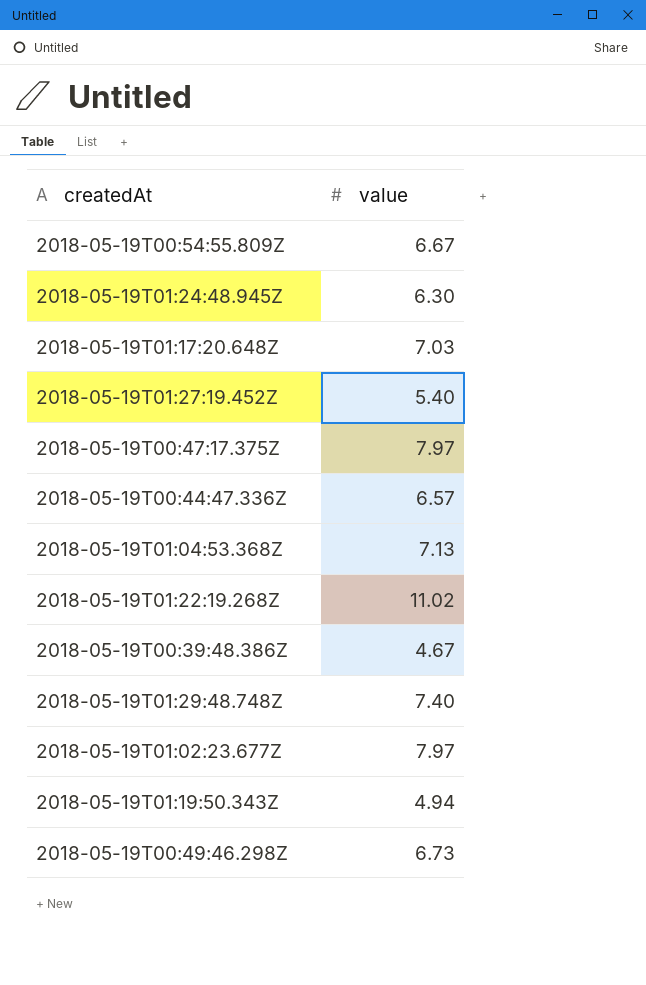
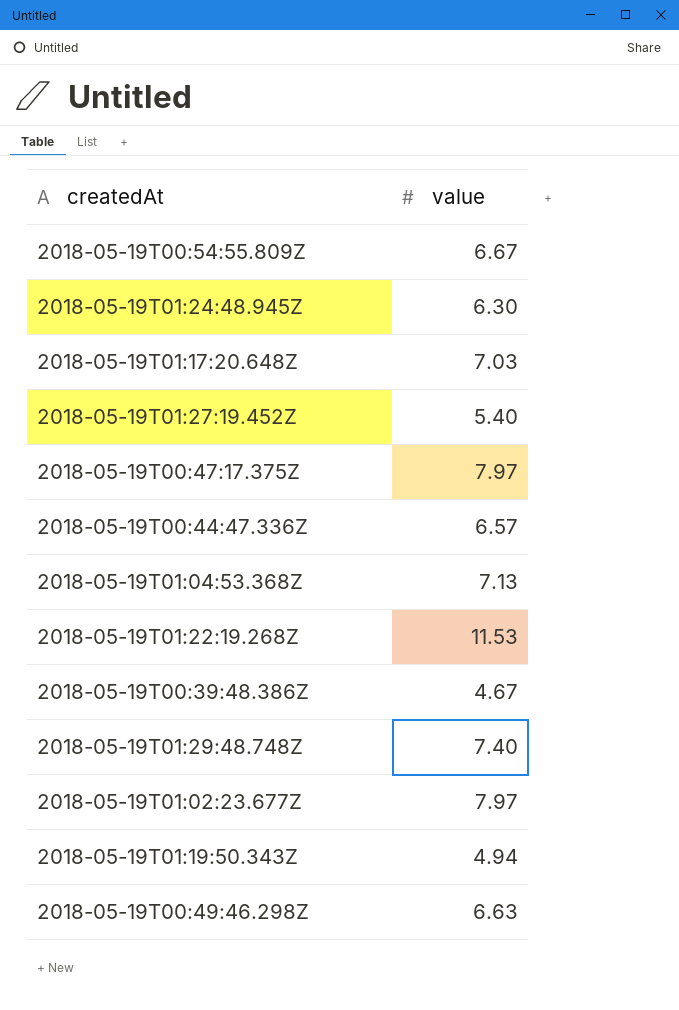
2018-05-19T01:22:19.268Z | value: 11.02 -> 11.53
2018-05-19T00:49:46.298Z | value: 6.73 -> 6.63

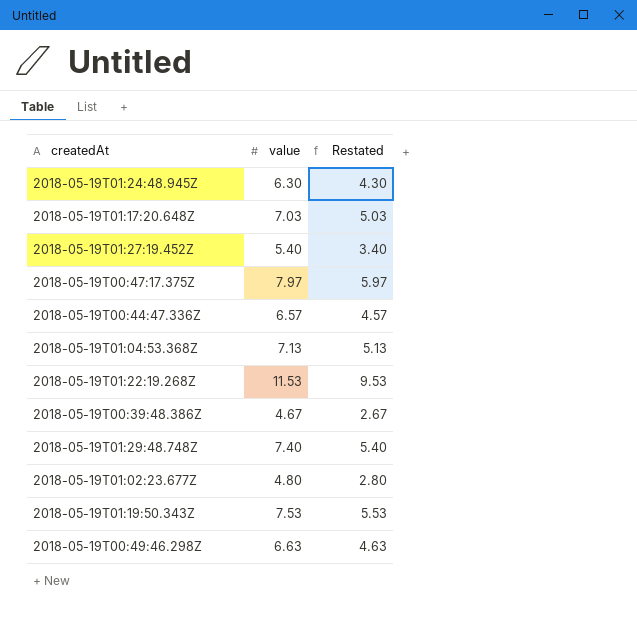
column Restated | formula: none -> [value] - 2
row 2018-05-19T00:54:55.809Z: 6.67 -> none
2018-05-19T01:02:23.677Z | value: 7.97 -> 4.80
2018-05-19T01:19:50.343Z | value: 4.94 -> 7.53

